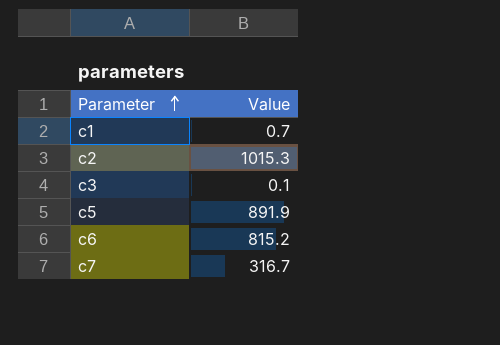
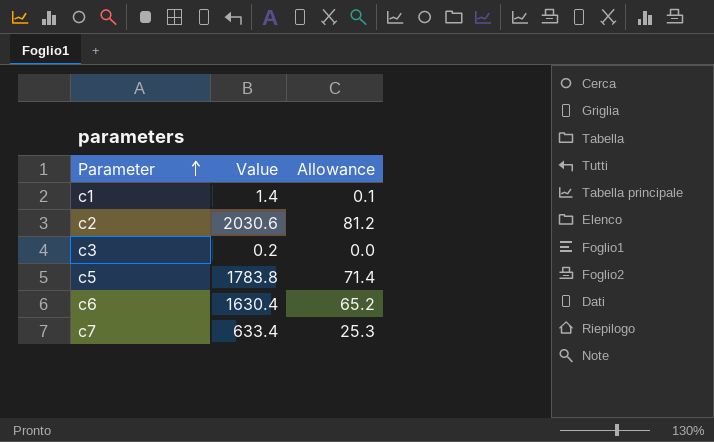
column Allowance | formula: none -> [Value] * 0.04
c1 | Value: 0.7 -> 1.4
c2 | Value: 1015.3 -> 2030.6
c3 | Value: 0.1 -> 0.2
c5 | Value: 891.9 -> 1783.8
c6 | Value: 815.2 -> 1630.4
c7 | Value: 316.7 -> 633.4

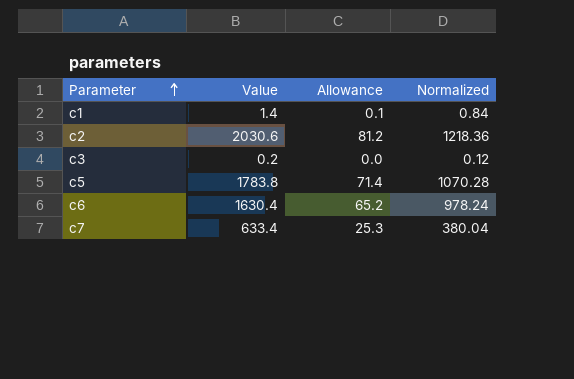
column Normalized | formula: none -> [Value] * 0.6

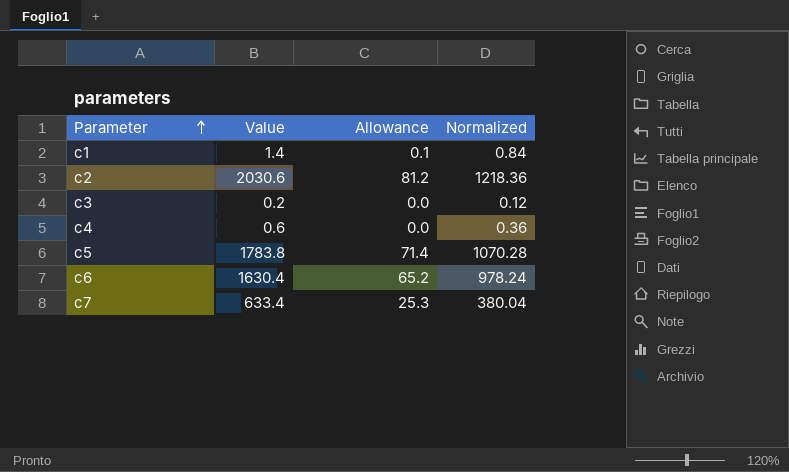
row c4: none -> 0.6 | 0.0 | 0.36

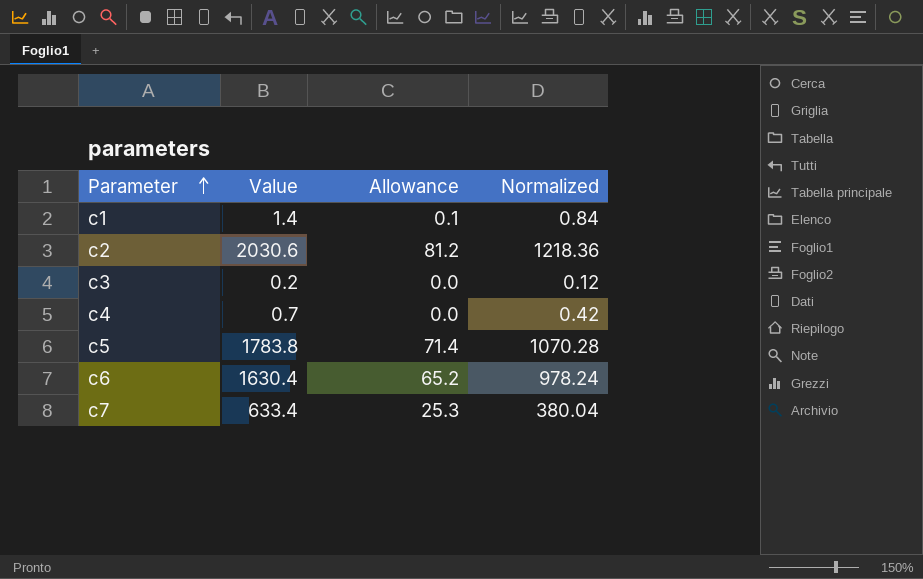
c4 | Value: 0.6 -> 0.7
c4 | Normalized: 0.36 -> 0.42

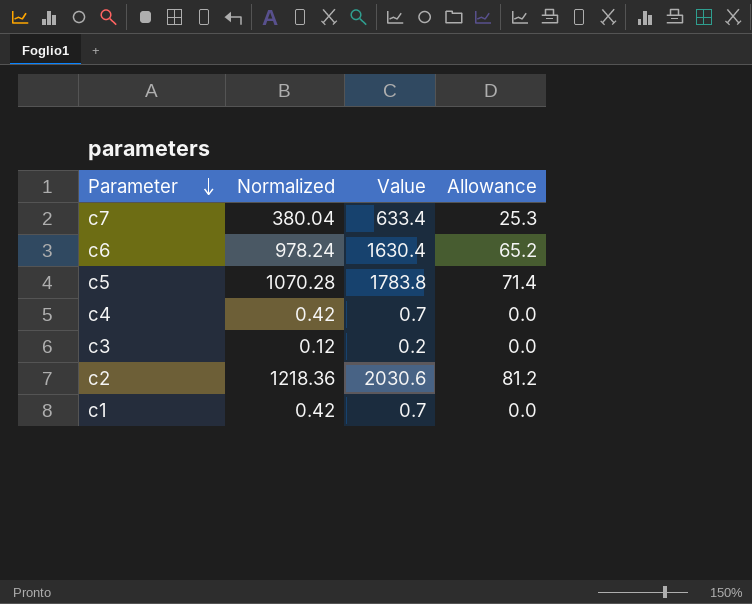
row order: Parameter ascending -> Parameter descending
column Normalized | position: 4 -> 2
c1 | Normalized: 0.84 -> 0.42
c1 | Value: 1.4 -> 0.7
c1 | Allowance: 0.1 -> 0.0

